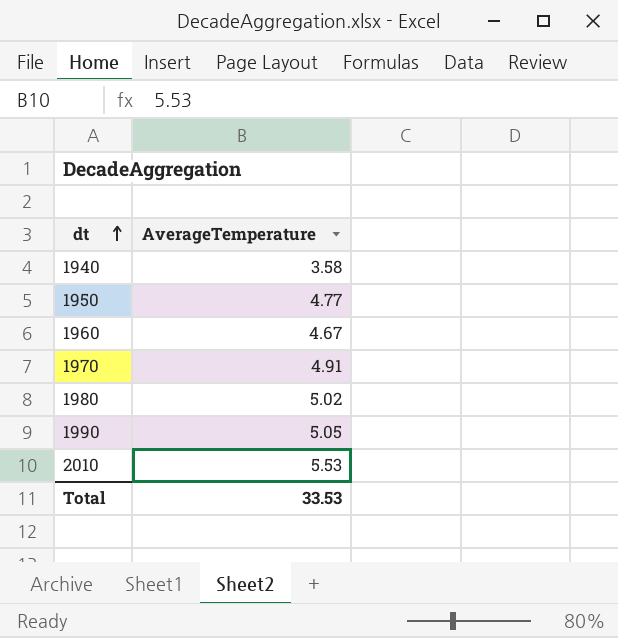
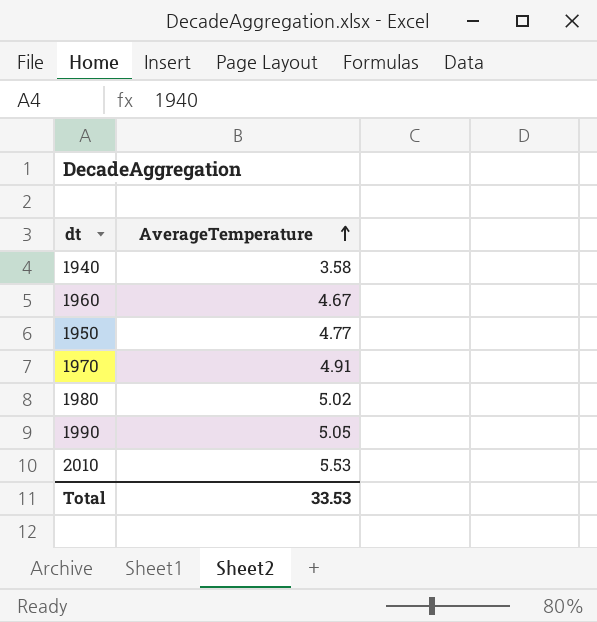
row order: dt ascending -> AverageTemperature ascending

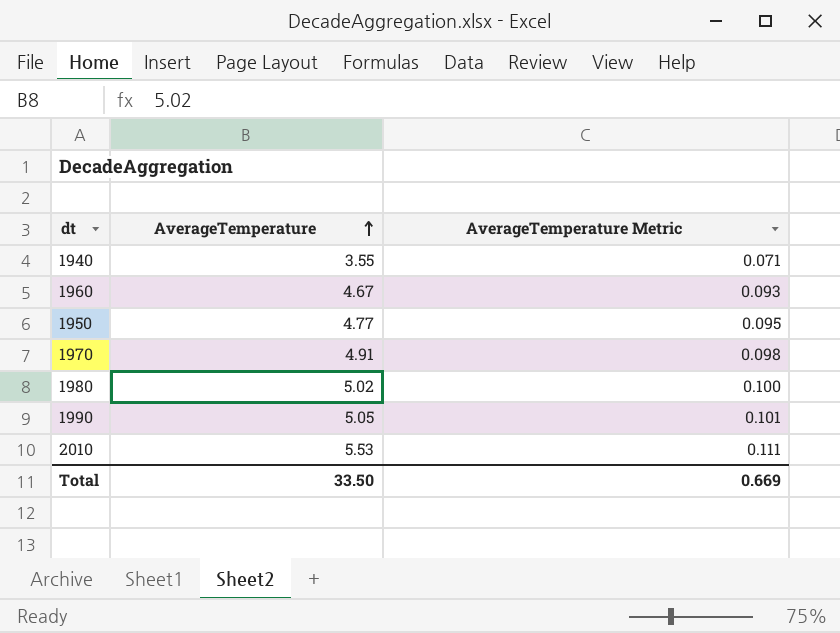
column AverageTemperature Metric | formula: none -> [AverageTemperature] * 0.02
1940 | AverageTemperature: 3.58 -> 3.55
Total | AverageTemperature: 33.53 -> 33.50

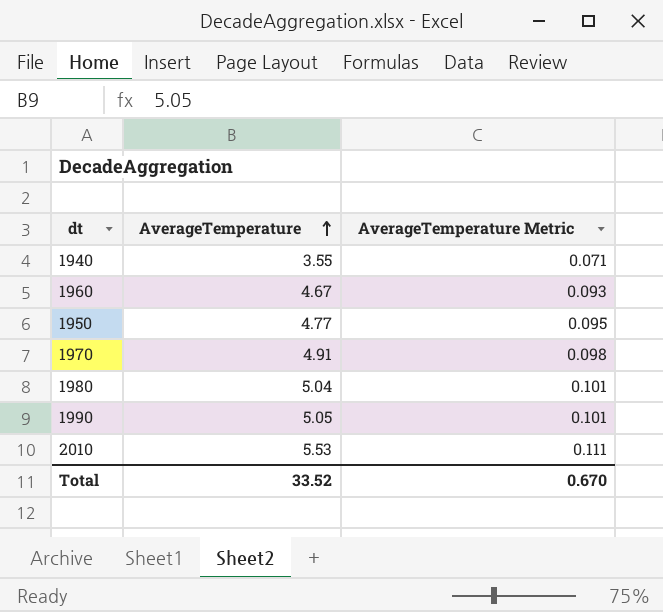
1980 | AverageTemperature: 5.02 -> 5.04
1980 | AverageTemperature Metric: 0.100 -> 0.101
Total | AverageTemperature: 33.50 -> 33.52
Total | AverageTemperature Metric: 0.669 -> 0.670

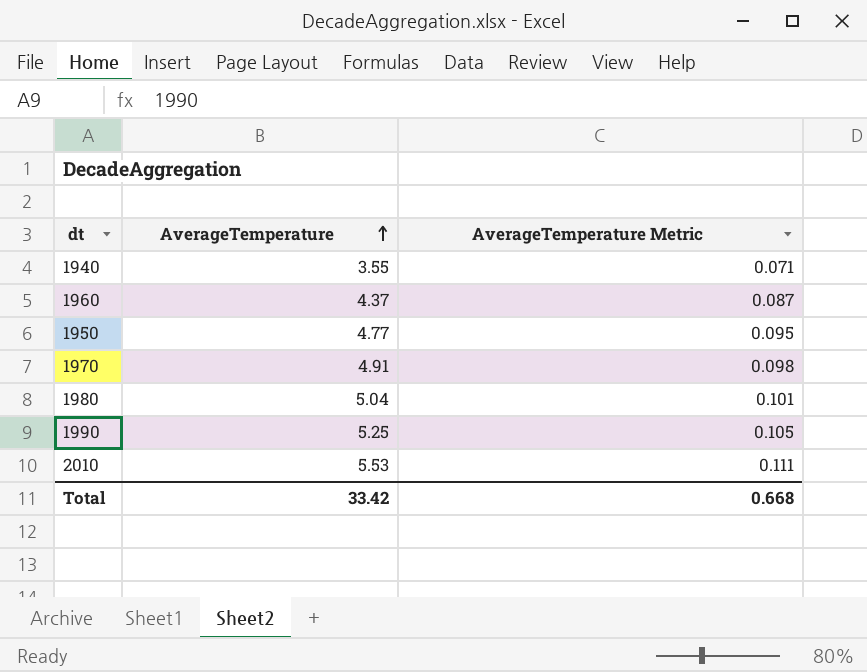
1960 | AverageTemperature: 4.67 -> 4.37
1960 | AverageTemperature Metric: 0.093 -> 0.087
1990 | AverageTemperature: 5.05 -> 5.25
1990 | AverageTemperature Metric: 0.101 -> 0.105
Total | AverageTemperature: 33.52 -> 33.42
Total | AverageTemperature Metric: 0.670 -> 0.668

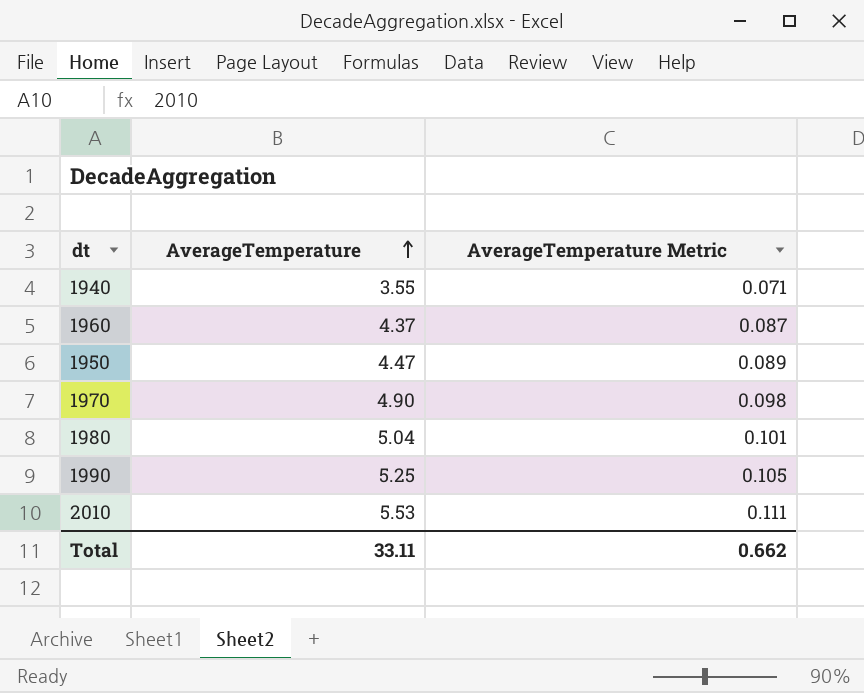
1950 | AverageTemperature: 4.77 -> 4.47
1950 | AverageTemperature Metric: 0.095 -> 0.089
1970 | AverageTemperature: 4.91 -> 4.90
Total | AverageTemperature: 33.42 -> 33.11
Total | AverageTemperature Metric: 0.668 -> 0.662

